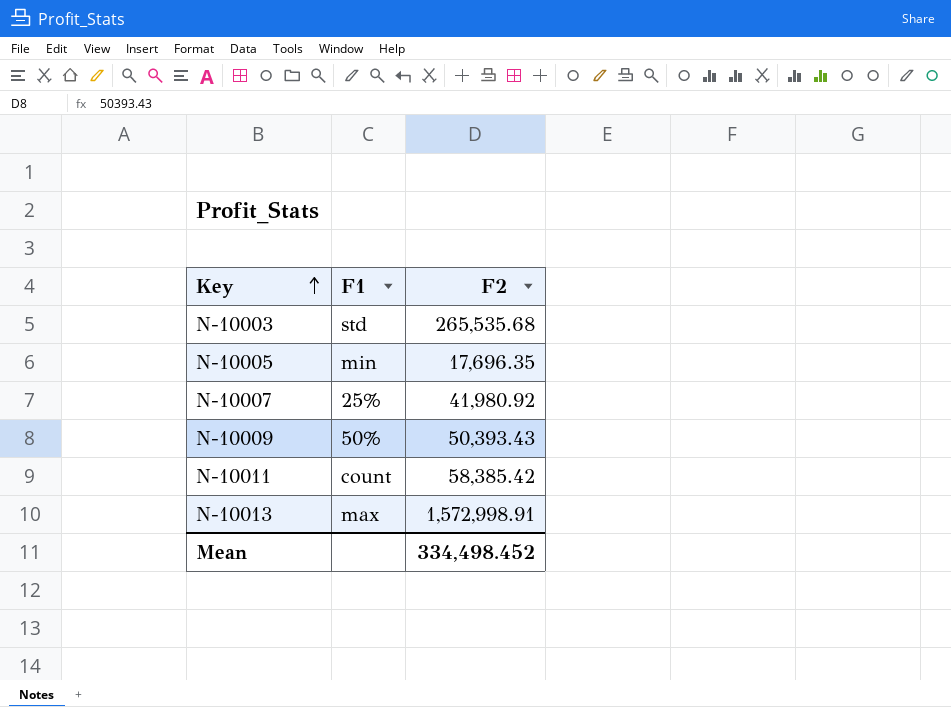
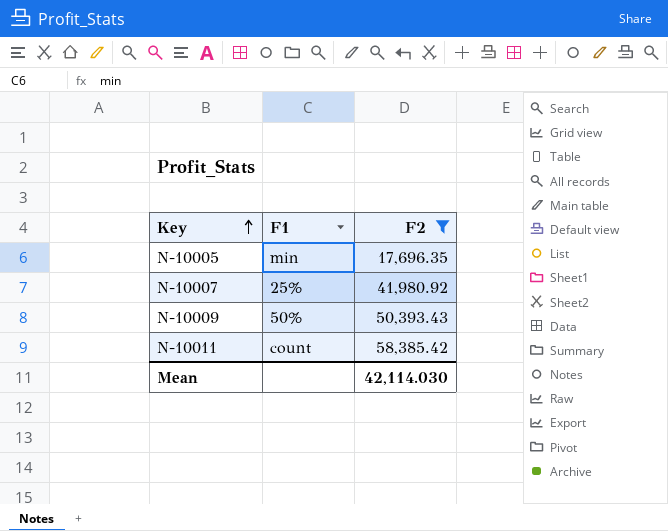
filter: none -> F2 <= 58,385.42
Mean | F2: 334,498.452 -> 42,114.030

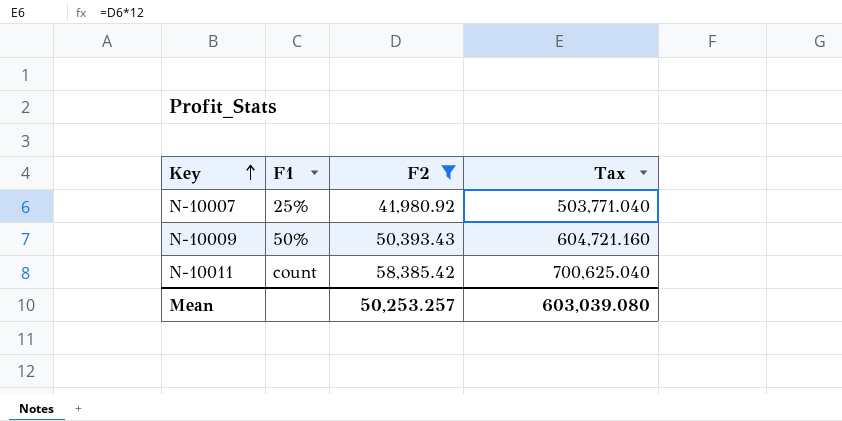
column Tax | formula: none -> [F2] * 12
row N-10005: min | 17,696.35 -> none
Mean | F2: 42,114.030 -> 50,253.257

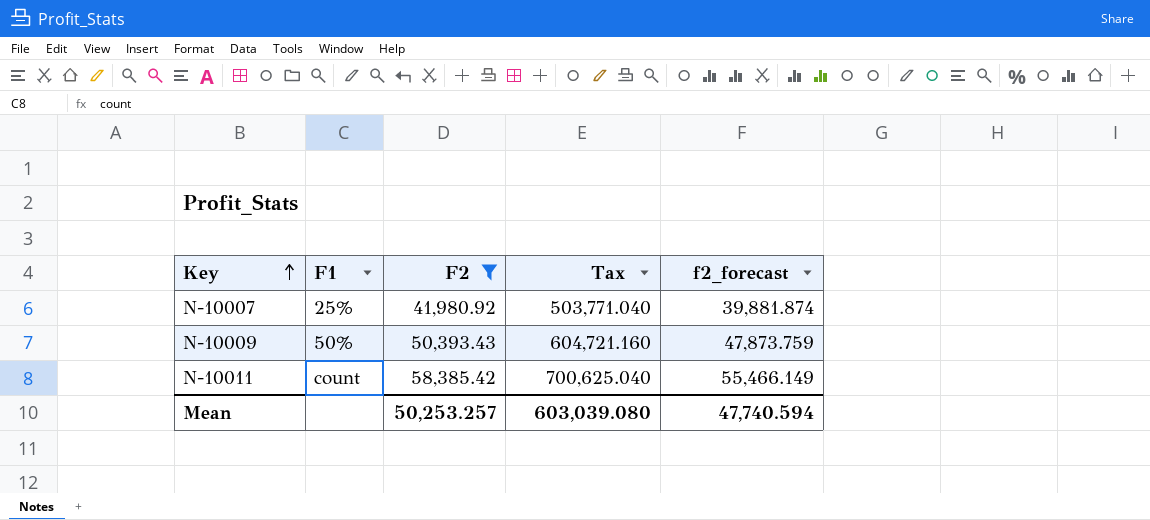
column f2_forecast | formula: none -> [F2] * 0.95

